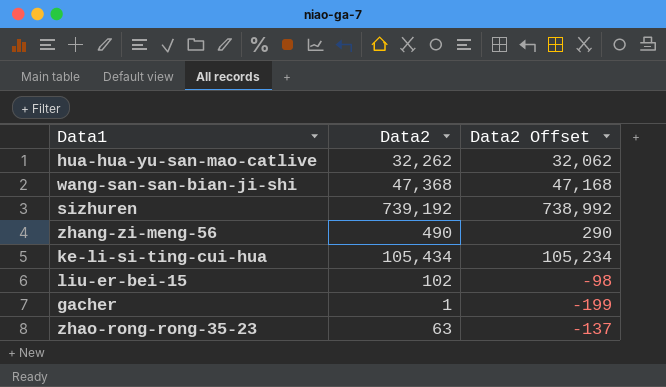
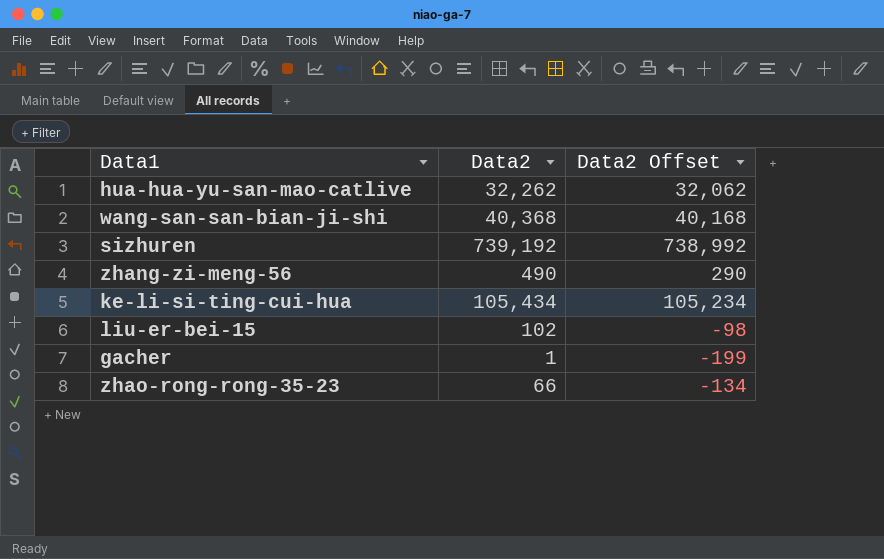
wang-san-san-bian-ji-shi | Data2: 47,368 -> 40,368
wang-san-san-bian-ji-shi | Data2 Offset: 47,168 -> 40,168
zhao-rong-rong-35-23 | Data2: 63 -> 66
zhao-rong-rong-35-23 | Data2 Offset: -137 -> -134

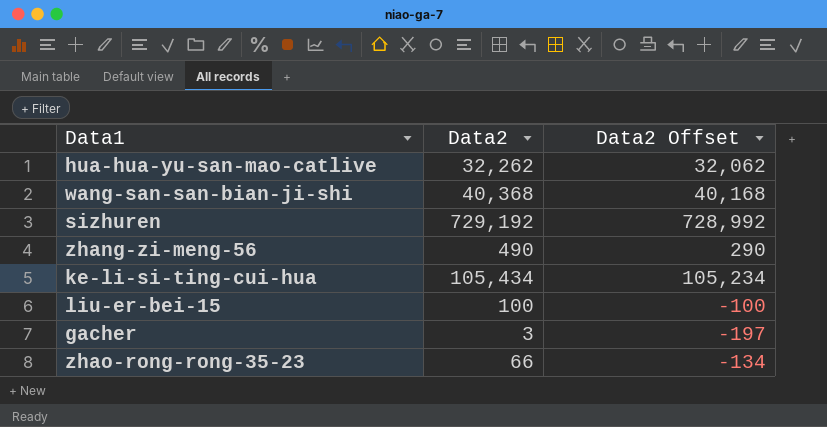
sizhuren | Data2: 739,192 -> 729,192
sizhuren | Data2 Offset: 738,992 -> 728,992
liu-er-bei-15 | Data2: 102 -> 100
liu-er-bei-15 | Data2 Offset: -98 -> -100
gacher | Data2: 1 -> 3
gacher | Data2 Offset: -199 -> -197

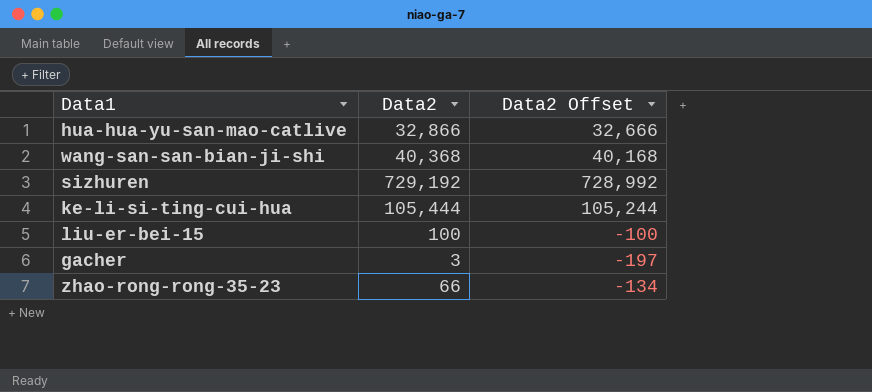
row zhang-zi-meng-56: 490 | 290 -> none
hua-hua-yu-san-mao-catlive | Data2: 32,262 -> 32,866
hua-hua-yu-san-mao-catlive | Data2 Offset: 32,062 -> 32,666
ke-li-si-ting-cui-hua | Data2: 105,434 -> 105,444
ke-li-si-ting-cui-hua | Data2 Offset: 105,234 -> 105,244

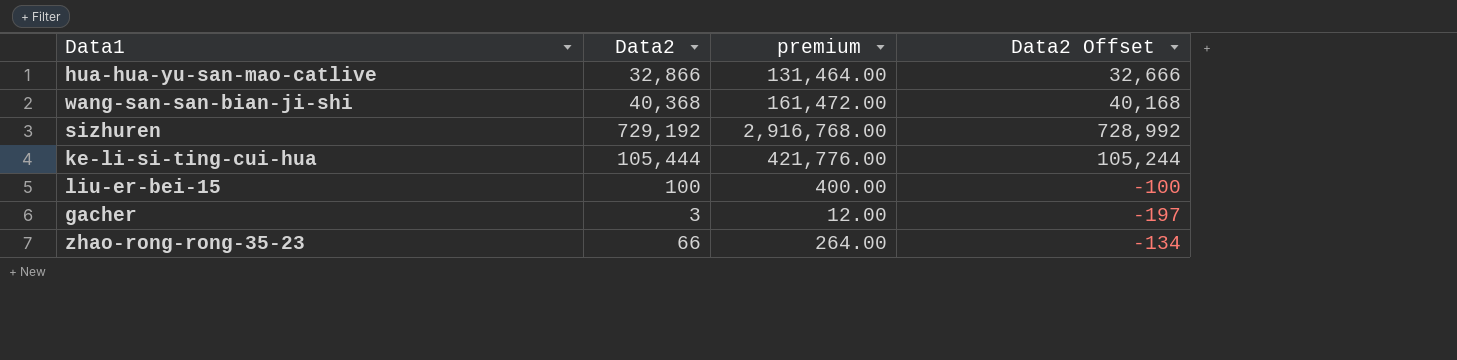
column premium | formula: none -> [Data2] * 4

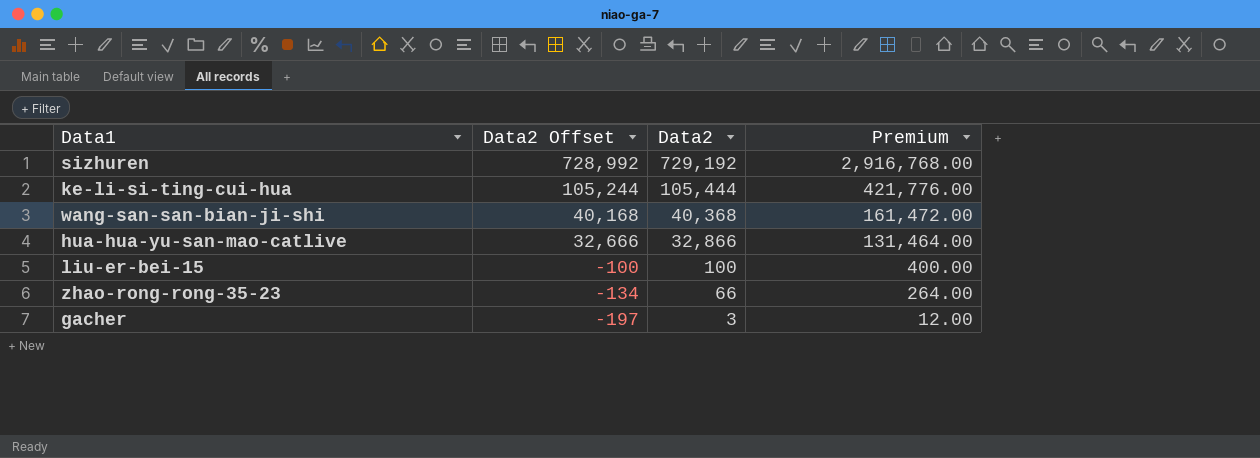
row order: none -> Data2 Offset descending
column Data2 Offset | position: 4 -> 2
column name: premium -> Premium

